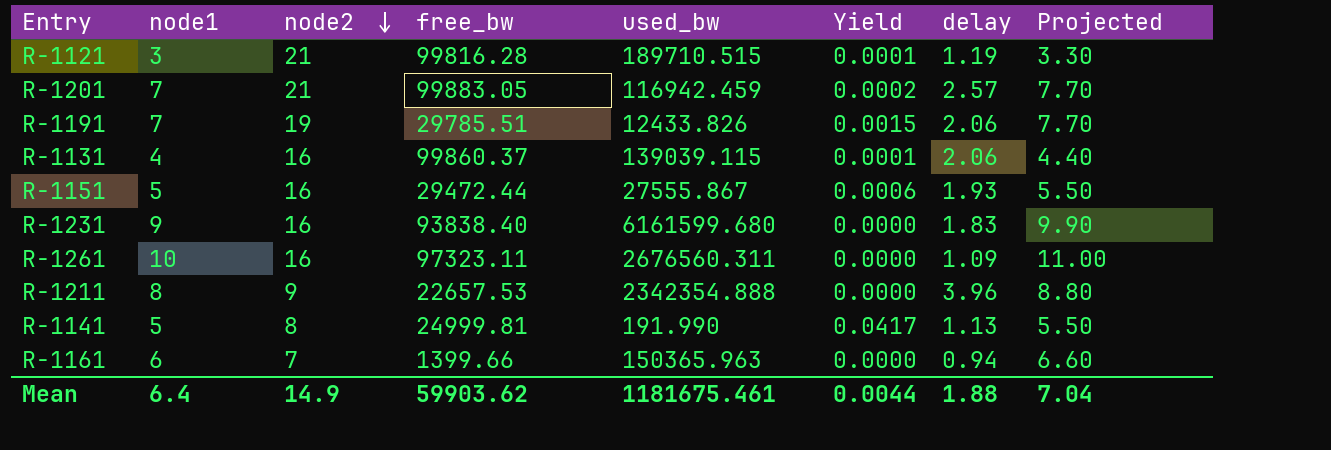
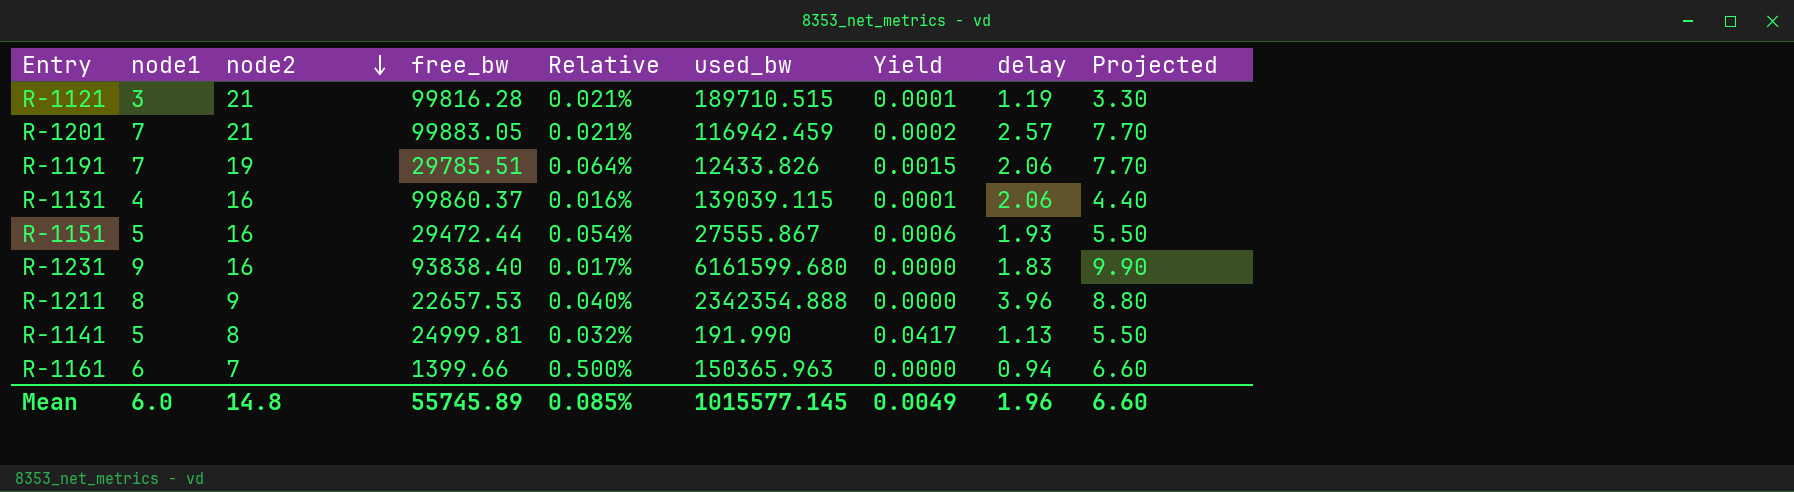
column Relative | formula: none -> [node2] / [free_bw]
row R-1261: 10 | 16 | 97323.11 | 2676560.311 | 0.0000 | 1.09 | 11.00 -> none
Mean | node1: 6.4 -> 6.0
Mean | node2: 14.9 -> 14.8
Mean | free_bw: 59903.62 -> 55745.89
Mean | used_bw: 1181675.461 -> 1015577.145
Mean | Yield: 0.0044 -> 0.0049
Mean | delay: 1.88 -> 1.96
Mean | Projected: 7.04 -> 6.60

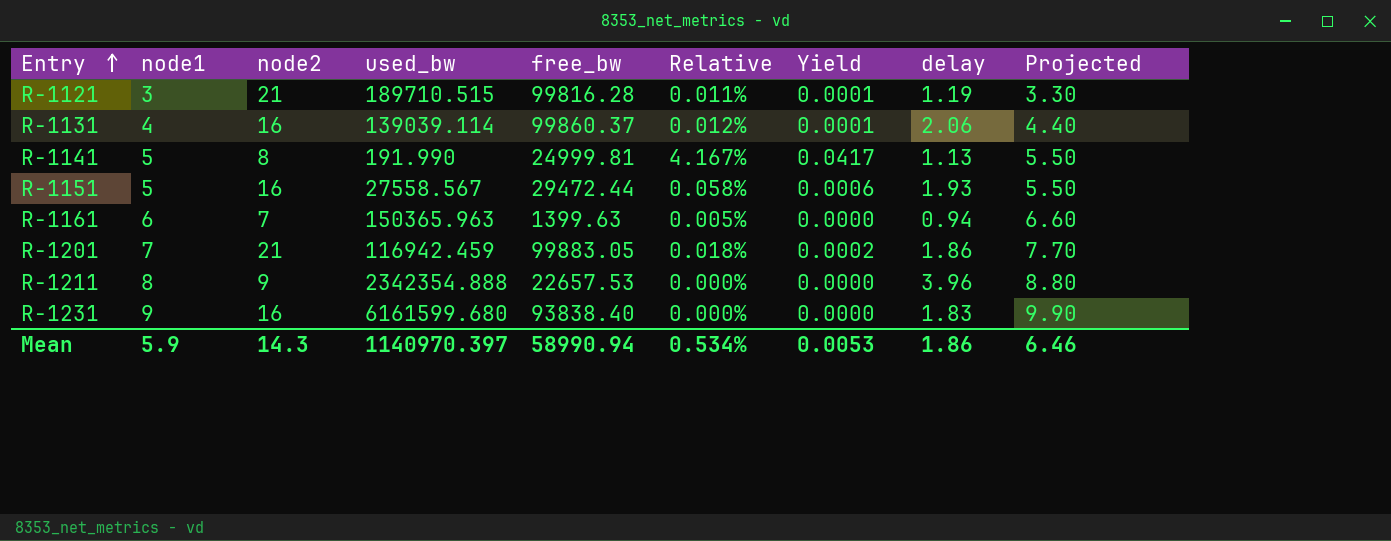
row order: node2 descending -> Entry ascending
column used_bw | position: 6 -> 4
column Relative | formula: [node2] / [free_bw] -> [node2] / [used_bw]
row R-1191: 7 | 19 | 29785.51 | 0.064% | 12433.826 | 0.0015 | 2.06 | 7.70 -> none
R-1131 | used_bw: 139039.115 -> 139039.114
R-1151 | used_bw: 27555.867 -> 27558.567
R-1161 | free_bw: 1399.66 -> 1399.63
R-1201 | delay: 2.57 -> 1.86
Mean | node1: 6.0 -> 5.9
Mean | node2: 14.8 -> 14.3
Mean | used_bw: 1015577.145 -> 1140970.397
Mean | free_bw: 55745.89 -> 58990.94
Mean | Relative: 0.085% -> 0.534%
Mean | Yield: 0.0049 -> 0.0053
Mean | delay: 1.96 -> 1.86
Mean | Projected: 6.60 -> 6.46

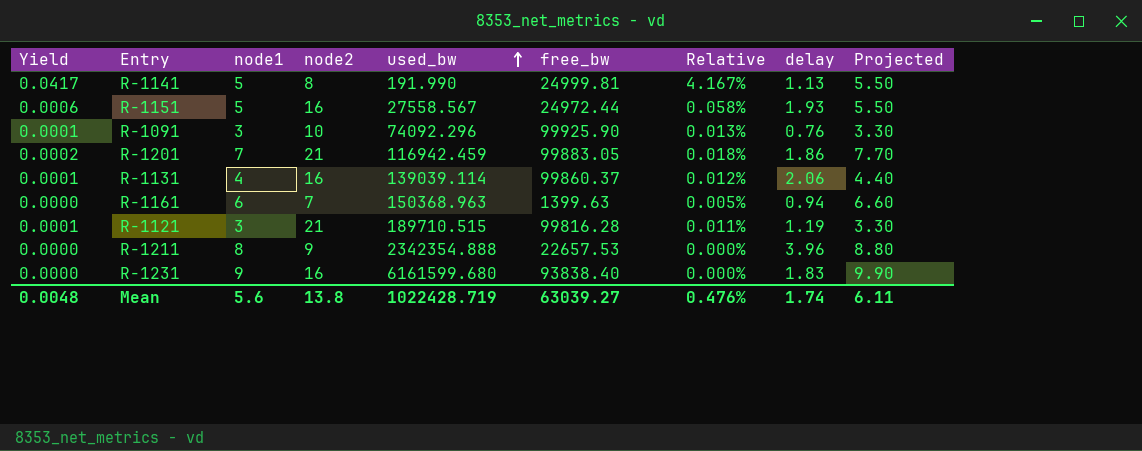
row order: Entry ascending -> used_bw ascending
column Yield | position: 7 -> 1
R-1151 | free_bw: 29472.44 -> 24972.44
row R-1091: none -> 0.0001 | 3 | 10 | 74092.296 | 99925.90 | 0.013% | 0.76 | 3.30
R-1161 | used_bw: 150365.963 -> 150368.963
Mean | Yield: 0.0053 -> 0.0048
Mean | node1: 5.9 -> 5.6
Mean | node2: 14.3 -> 13.8
Mean | used_bw: 1140970.397 -> 1022428.719
Mean | free_bw: 58990.94 -> 63039.27
Mean | Relative: 0.534% -> 0.476%
Mean | delay: 1.86 -> 1.74
Mean | Projected: 6.46 -> 6.11

